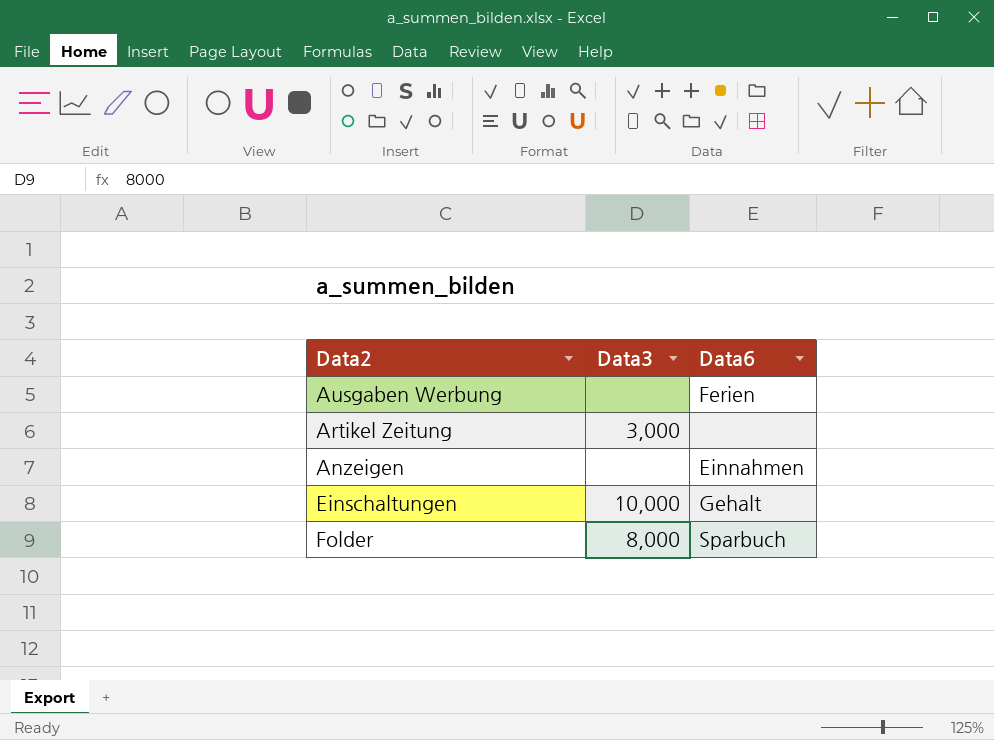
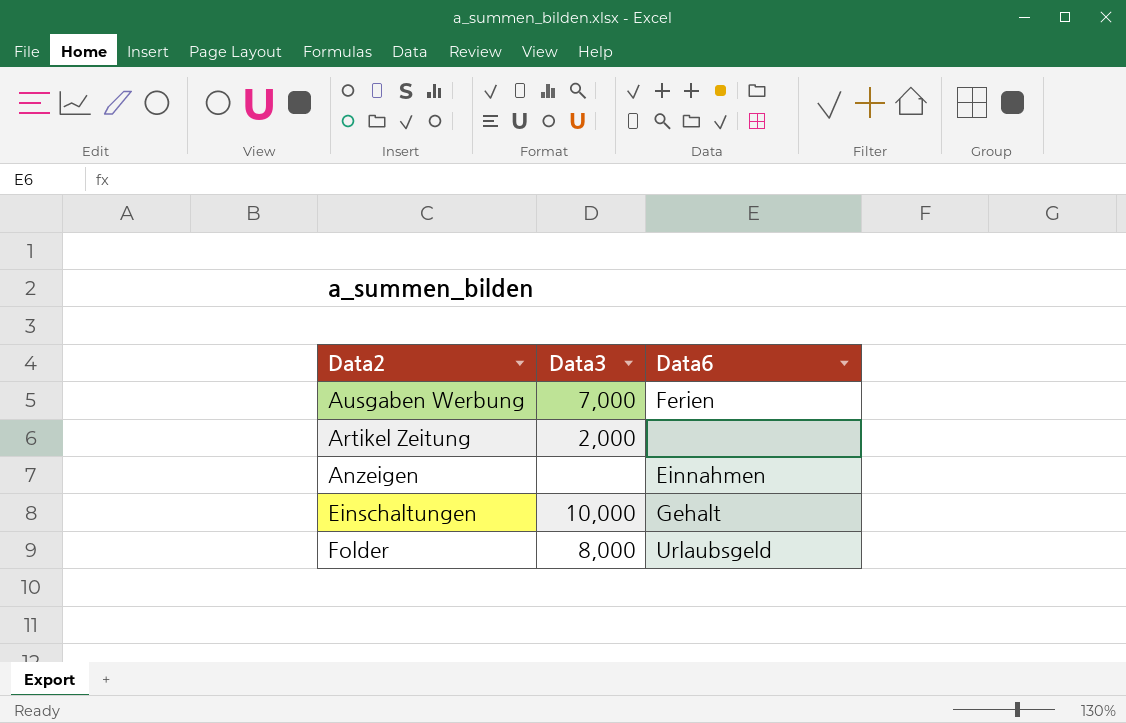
Ausgaben Werbung | Data3: none -> 7,000
Artikel Zeitung | Data3: 3,000 -> 2,000
Folder | Data6: Sparbuch -> Urlaubsgeld

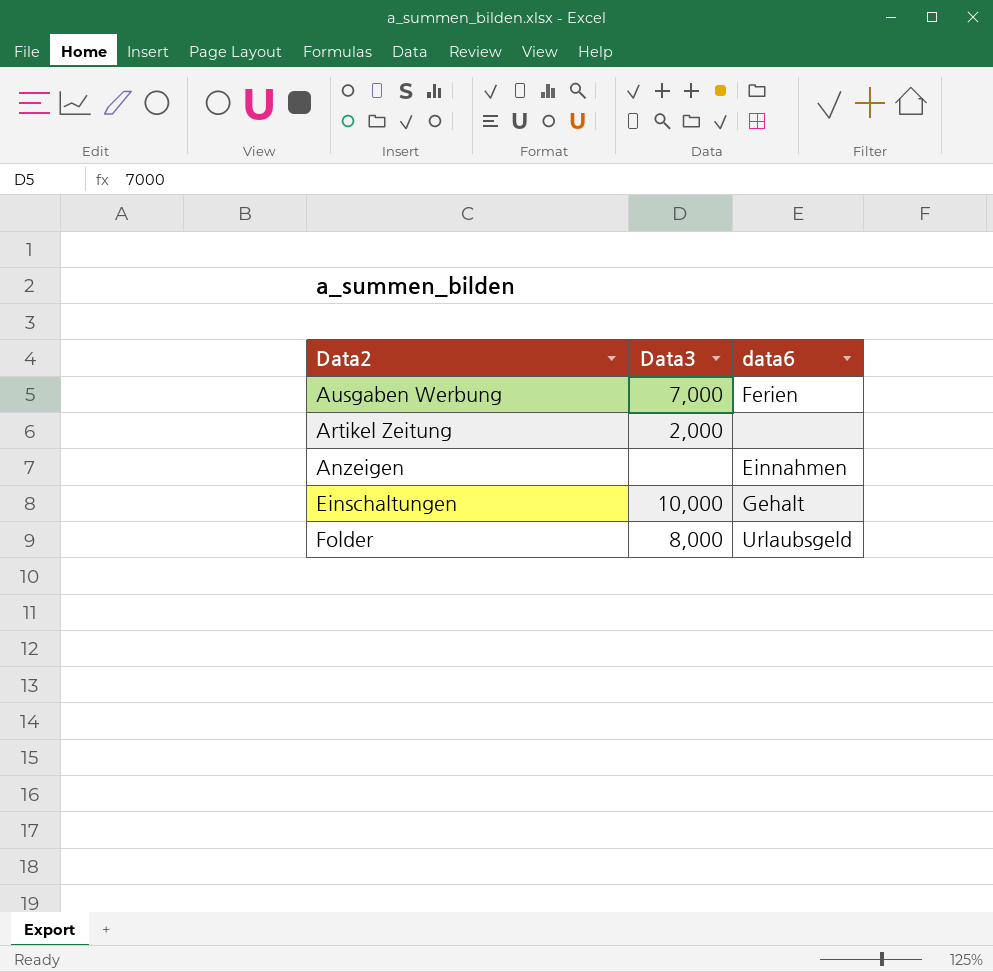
column name: Data6 -> data6

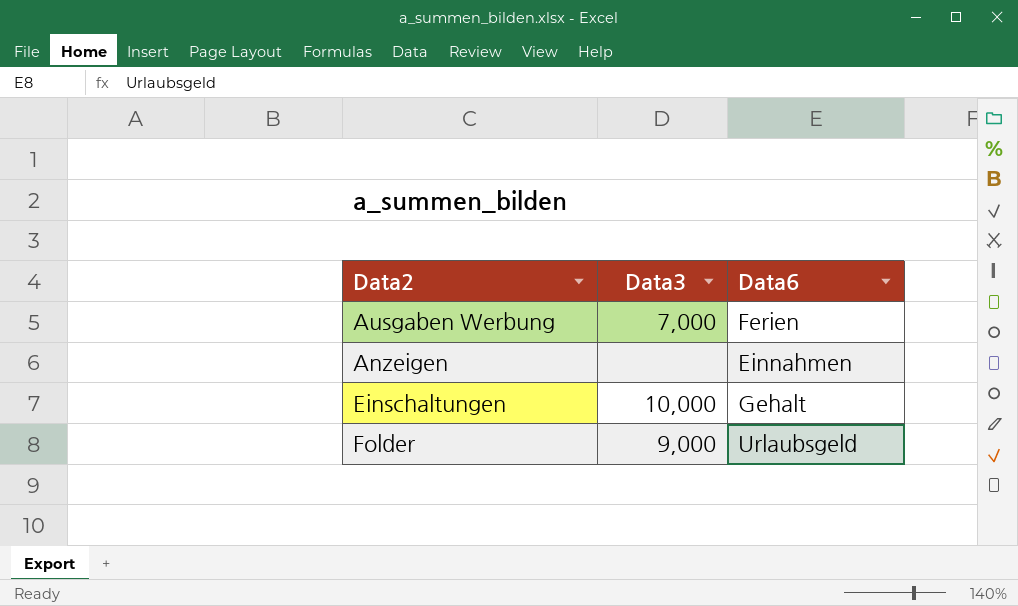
column name: data6 -> Data6
row Artikel Zeitung: 2,000 | none -> none
Folder | Data3: 8,000 -> 9,000

